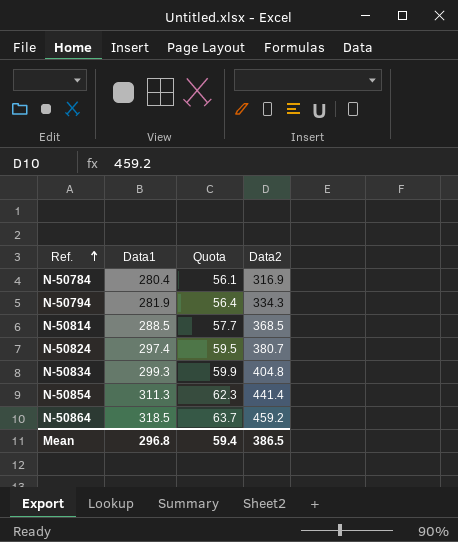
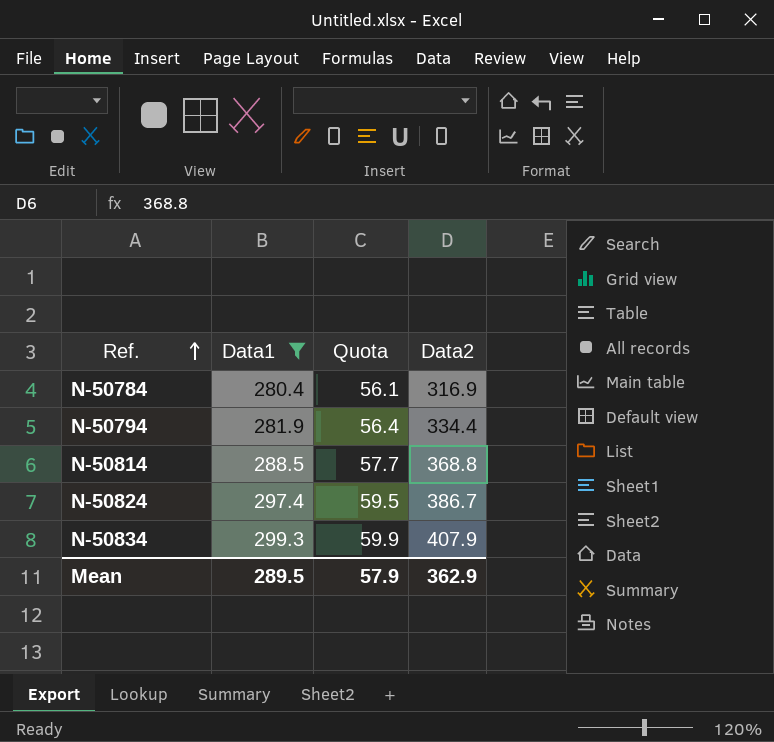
filter: none -> Data1 <= 299.3
N-50794 | Data2: 334.3 -> 334.4
N-50814 | Data2: 368.5 -> 368.8
N-50824 | Data2: 380.7 -> 386.7
N-50834 | Data2: 404.8 -> 407.9
Mean | Data1: 296.8 -> 289.5
Mean | Quota: 59.4 -> 57.9
Mean | Data2: 386.5 -> 362.9

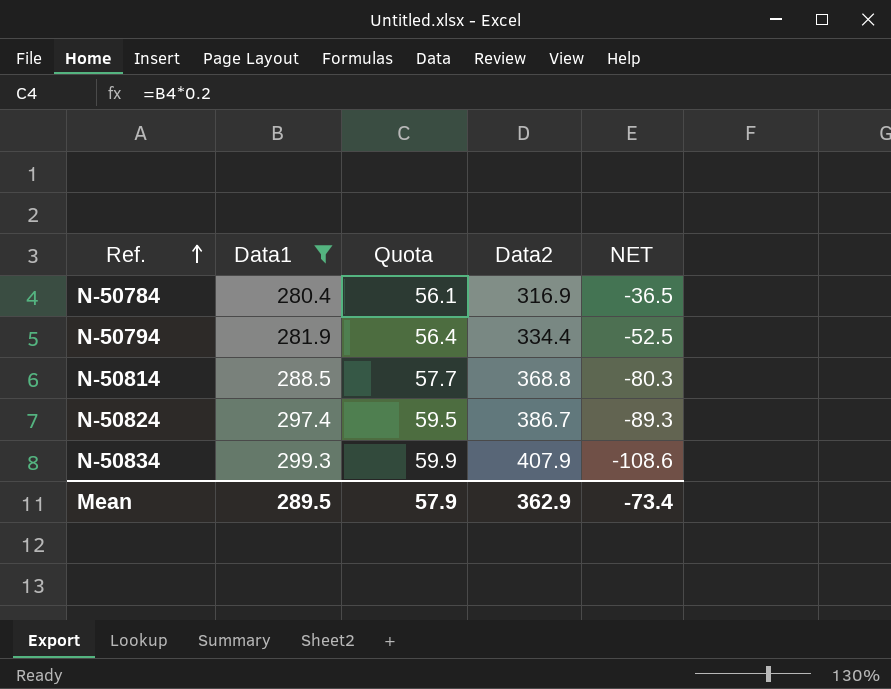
column NET | formula: none -> [Data1] - [Data2]

